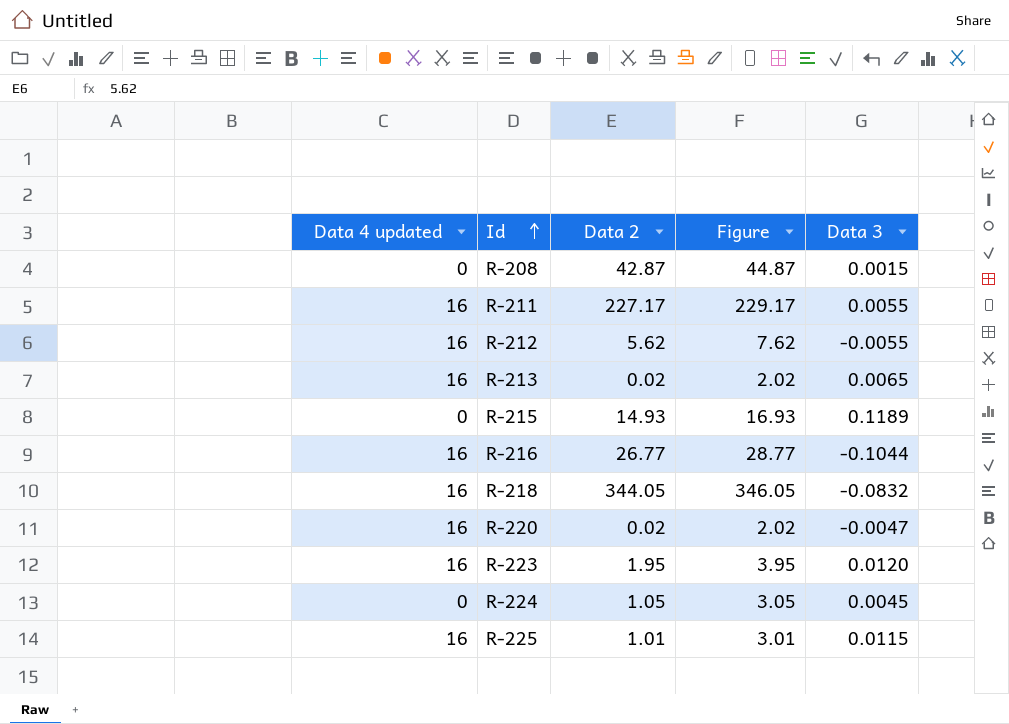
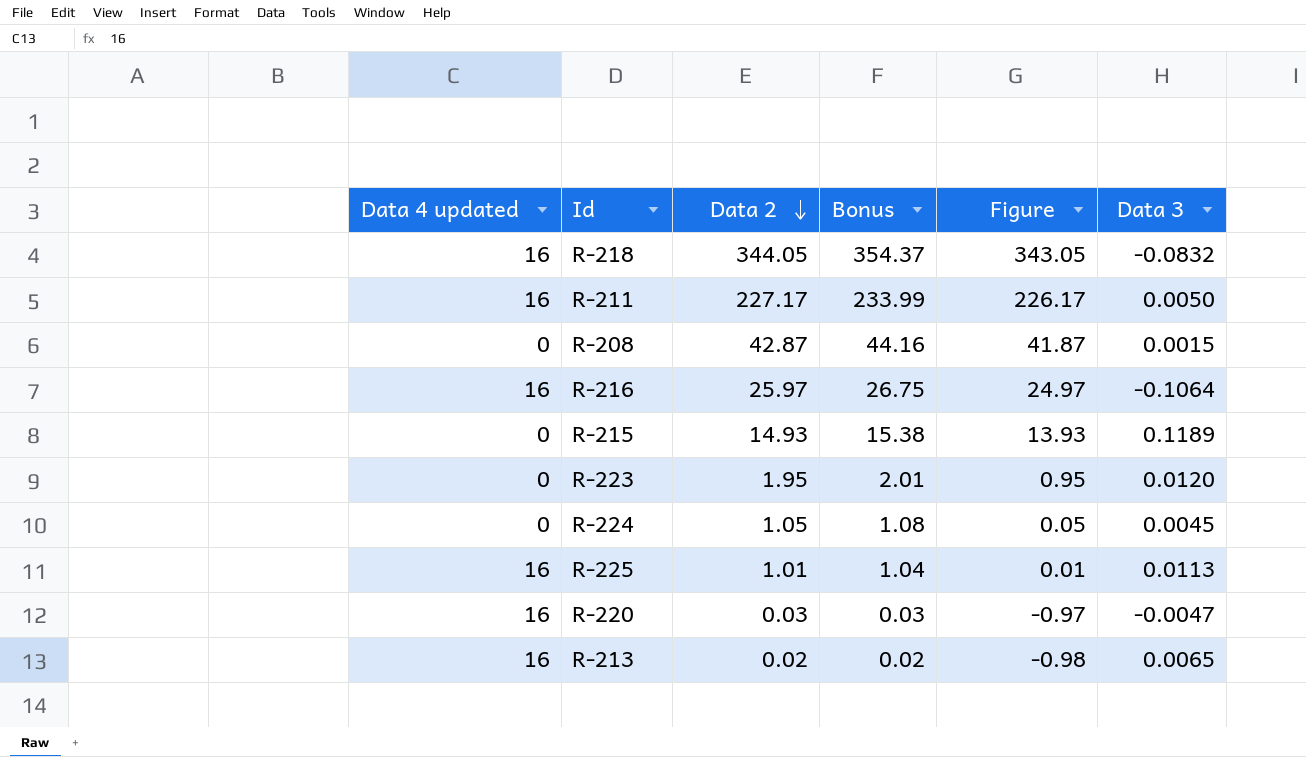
row order: Id ascending -> Data 2 descending
column Bonus | formula: none -> [Data 2] * 1.03
column Figure | formula: [Data 2] + 2 -> [Data 2] - 1
row R-212: 16 | 5.62 | 7.62 | -0.0055 -> none
R-211 | Data 3: 0.0055 -> 0.0050
R-216 | Data 2: 26.77 -> 25.97
R-216 | Data 3: -0.1044 -> -0.1064
R-223 | Data 4 updated: 16 -> 0
R-225 | Data 3: 0.0115 -> 0.0113
R-220 | Data 2: 0.02 -> 0.03

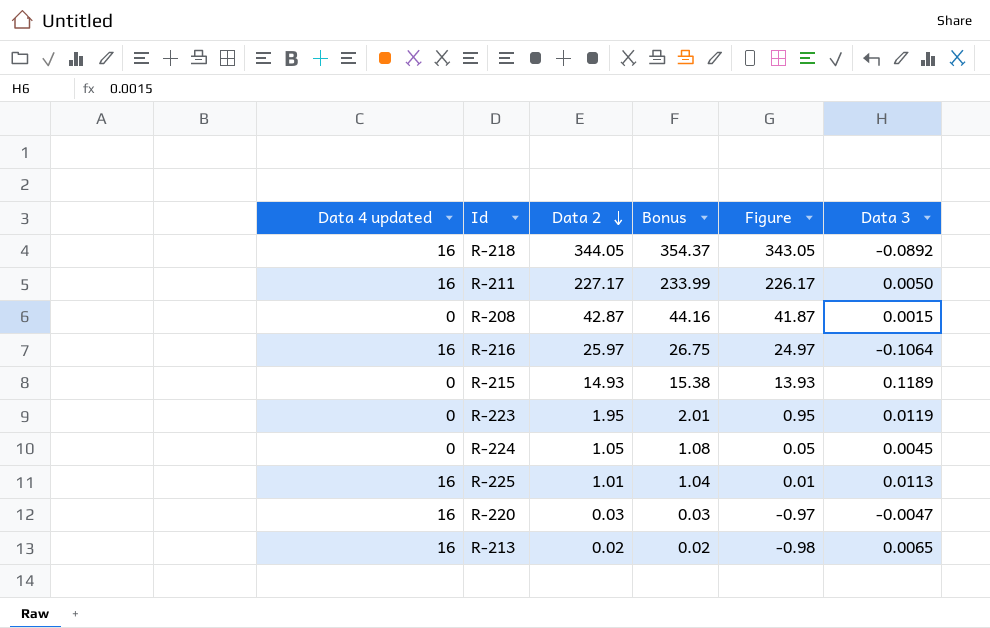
R-218 | Data 3: -0.0832 -> -0.0892
R-223 | Data 3: 0.0120 -> 0.0119

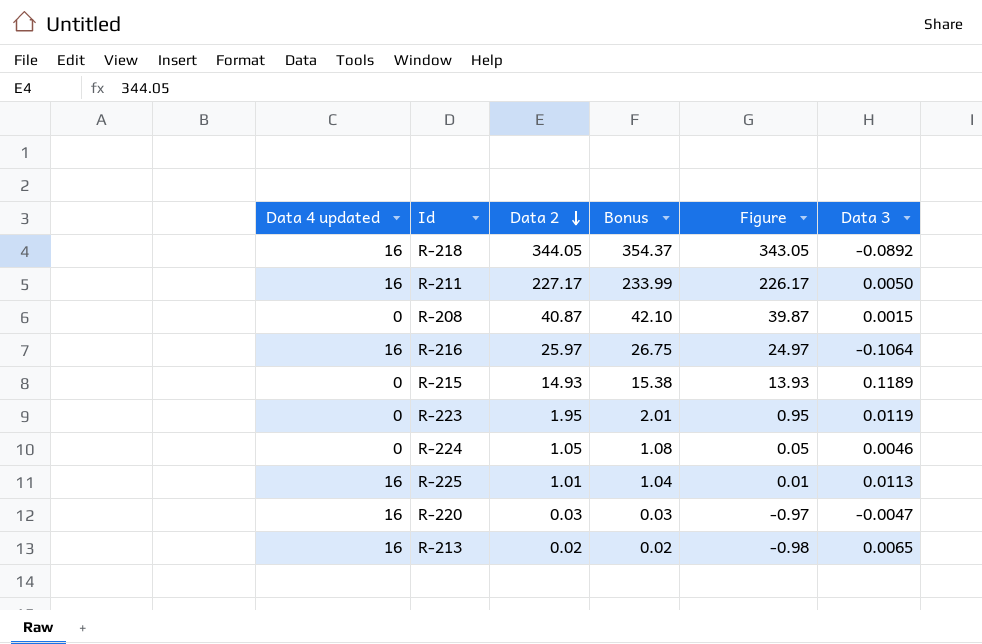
R-208 | Data 2: 42.87 -> 40.87
R-208 | Bonus: 44.16 -> 42.10
R-208 | Figure: 41.87 -> 39.87
R-224 | Data 3: 0.0045 -> 0.0046

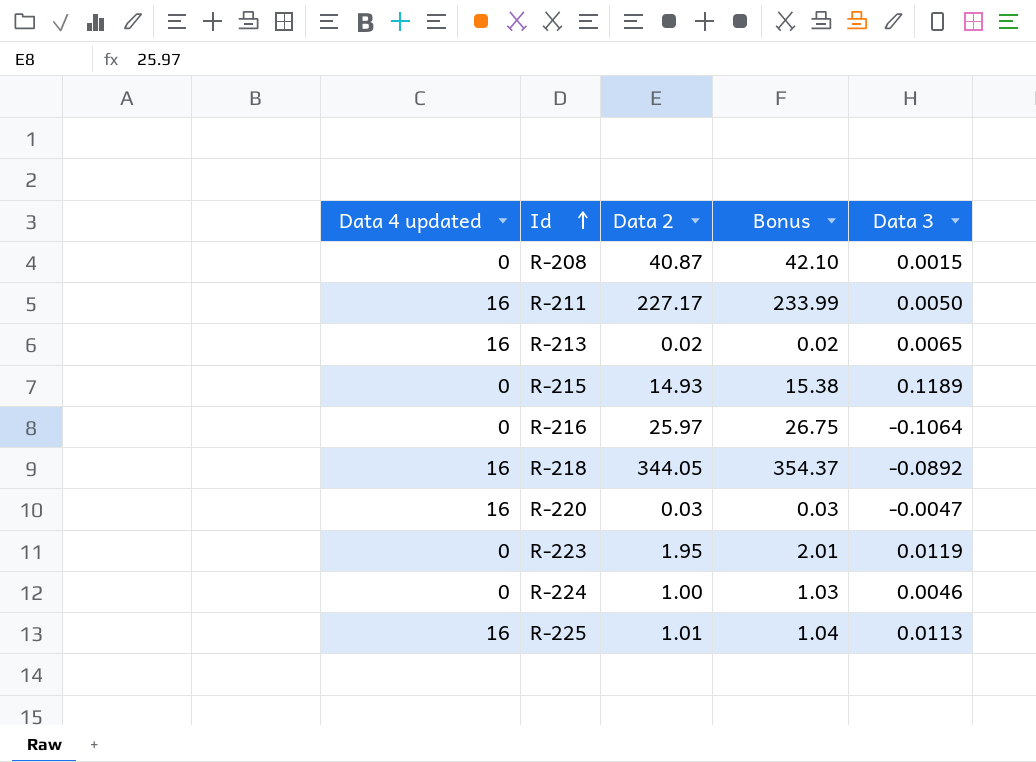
row order: Data 2 descending -> Id ascending
column Figure | formula: [Data 2] - 1 -> none
R-216 | Data 4 updated: 16 -> 0
R-224 | Data 2: 1.05 -> 1.00
R-224 | Bonus: 1.08 -> 1.03

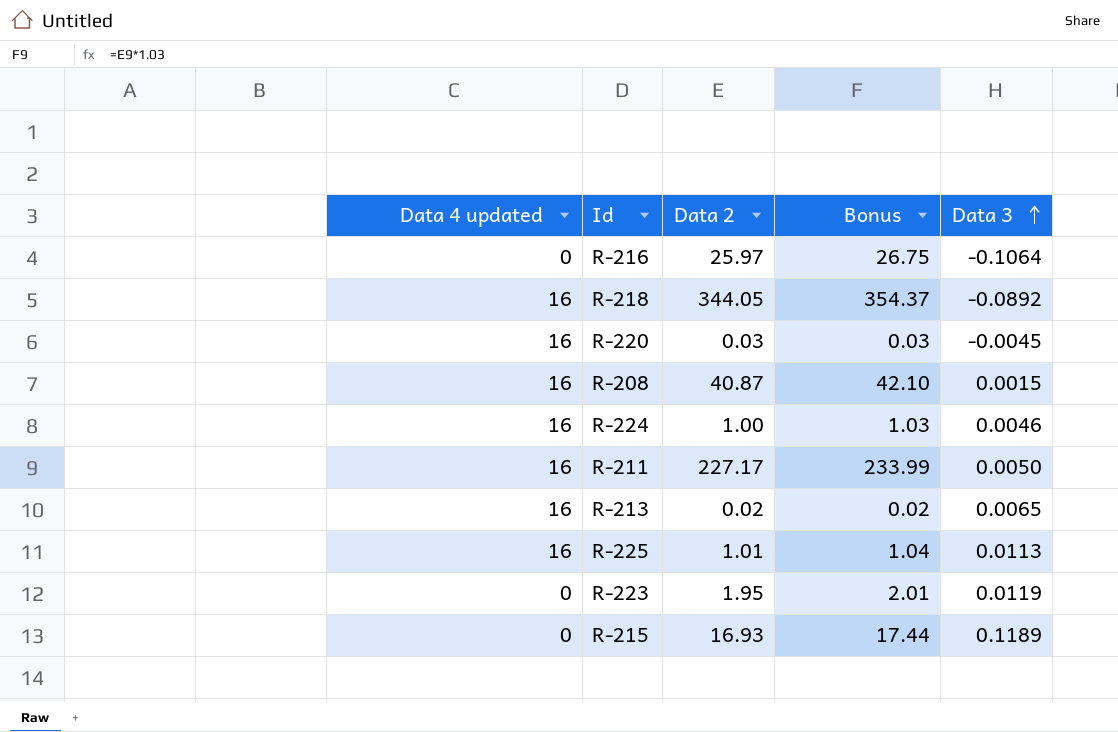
row order: Id ascending -> Data 3 ascending
R-220 | Data 3: -0.0047 -> -0.0045
R-208 | Data 4 updated: 0 -> 16
R-224 | Data 4 updated: 0 -> 16
R-215 | Data 2: 14.93 -> 16.93
R-215 | Bonus: 15.38 -> 17.44

